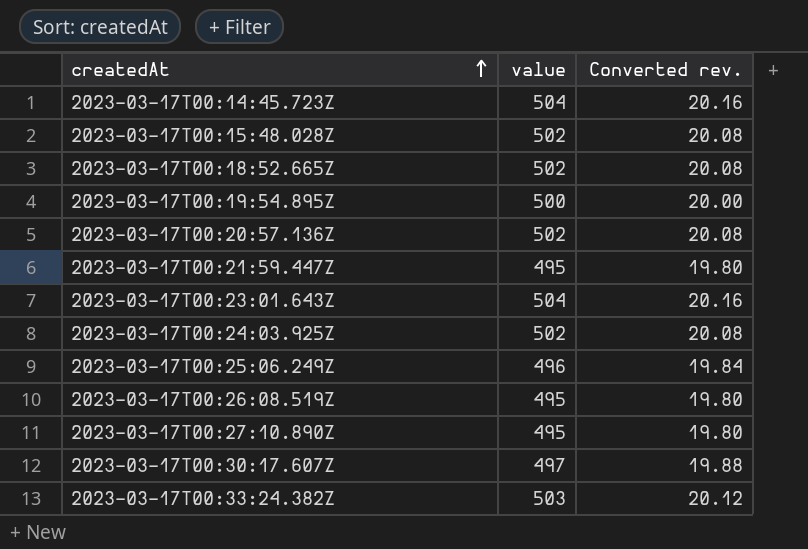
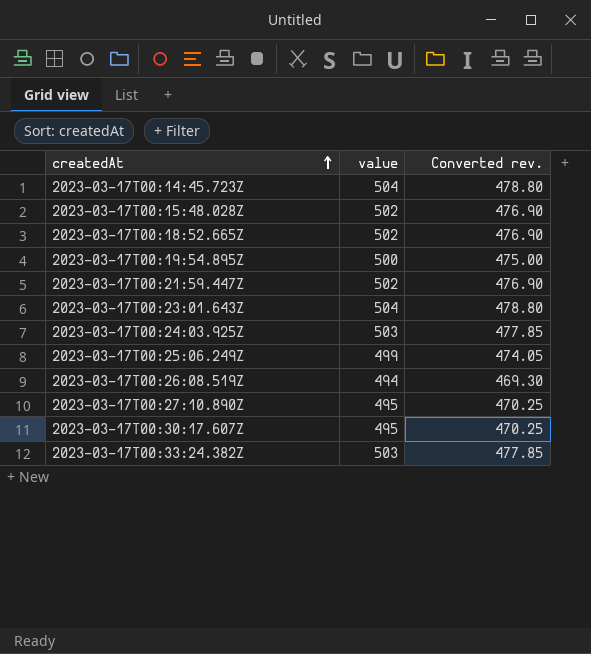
column Converted rev. | formula: [value] * 0.04 -> [value] * 0.95
row 2023-03-17T00:20:57.136Z: 502 | 20.08 -> none
2023-03-17T00:21:59.447Z | value: 495 -> 502
2023-03-17T00:24:03.925Z | value: 502 -> 503
2023-03-17T00:25:06.249Z | value: 496 -> 499
2023-03-17T00:26:08.519Z | value: 495 -> 494
2023-03-17T00:30:17.607Z | value: 497 -> 495

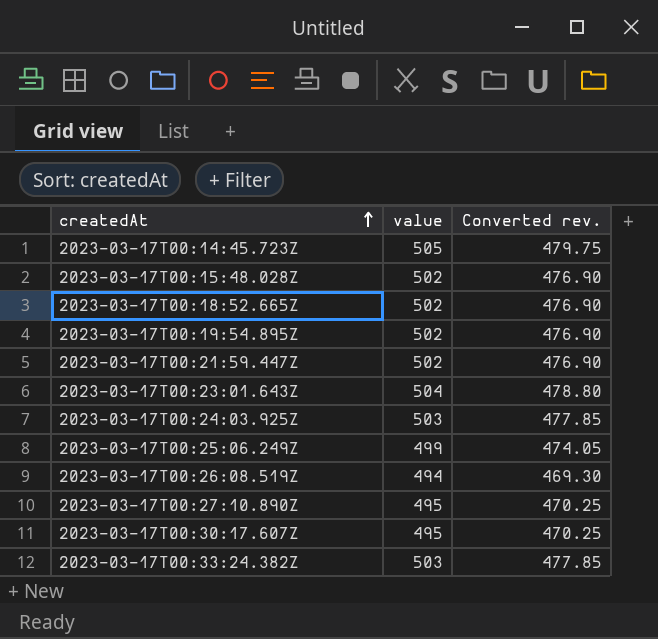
2023-03-17T00:14:45.723Z | value: 504 -> 505
2023-03-17T00:14:45.723Z | Converted rev.: 478.80 -> 479.75
2023-03-17T00:19:54.895Z | value: 500 -> 502
2023-03-17T00:19:54.895Z | Converted rev.: 475.00 -> 476.90

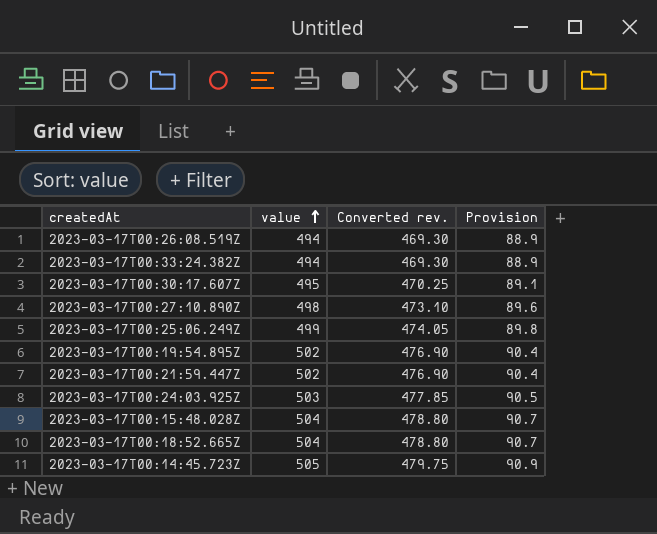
row order: createdAt ascending -> value ascending
column Provision | formula: none -> [value] * 0.18
row 2023-03-17T00:23:01.643Z: 504 | 478.80 -> none
2023-03-17T00:33:24.382Z | value: 503 -> 494
2023-03-17T00:33:24.382Z | Converted rev.: 477.85 -> 469.30
2023-03-17T00:27:10.890Z | value: 495 -> 498
2023-03-17T00:27:10.890Z | Converted rev.: 470.25 -> 473.10
2023-03-17T00:15:48.028Z | value: 502 -> 504
2023-03-17T00:15:48.028Z | Converted rev.: 476.90 -> 478.80
2023-03-17T00:18:52.665Z | value: 502 -> 504
2023-03-17T00:18:52.665Z | Converted rev.: 476.90 -> 478.80

